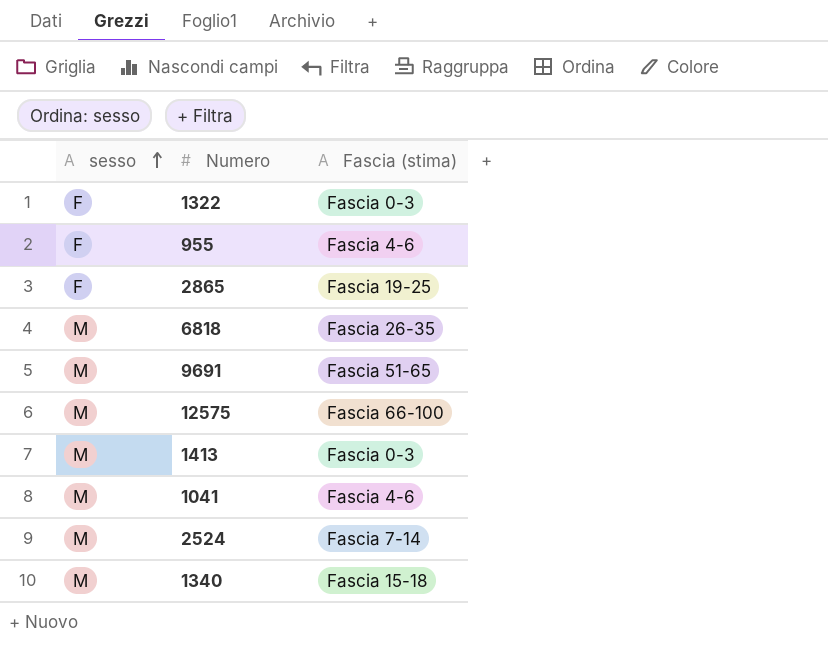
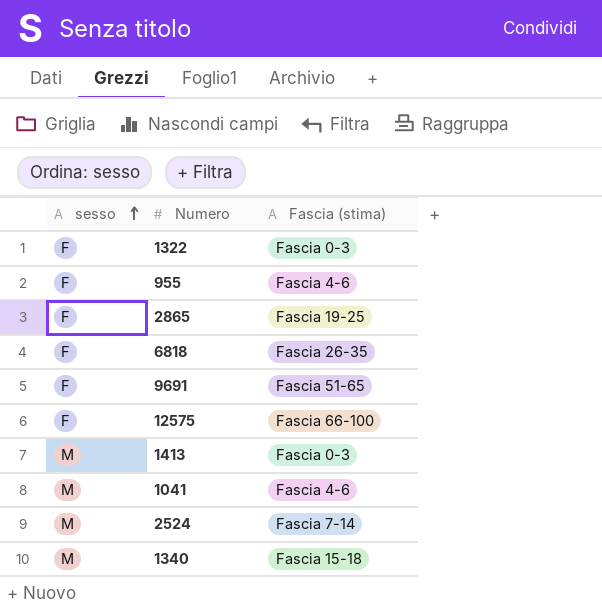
6818 | sesso: M -> F
9691 | sesso: M -> F
12575 | sesso: M -> F

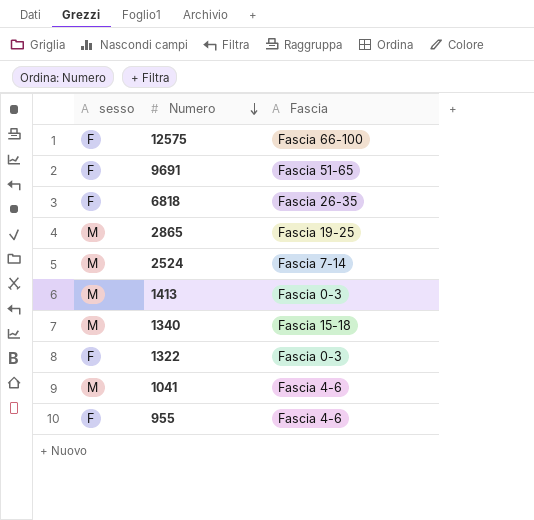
row order: sesso ascending -> Numero descending
column name: Fascia (stima) -> Fascia
2865 | sesso: F -> M

